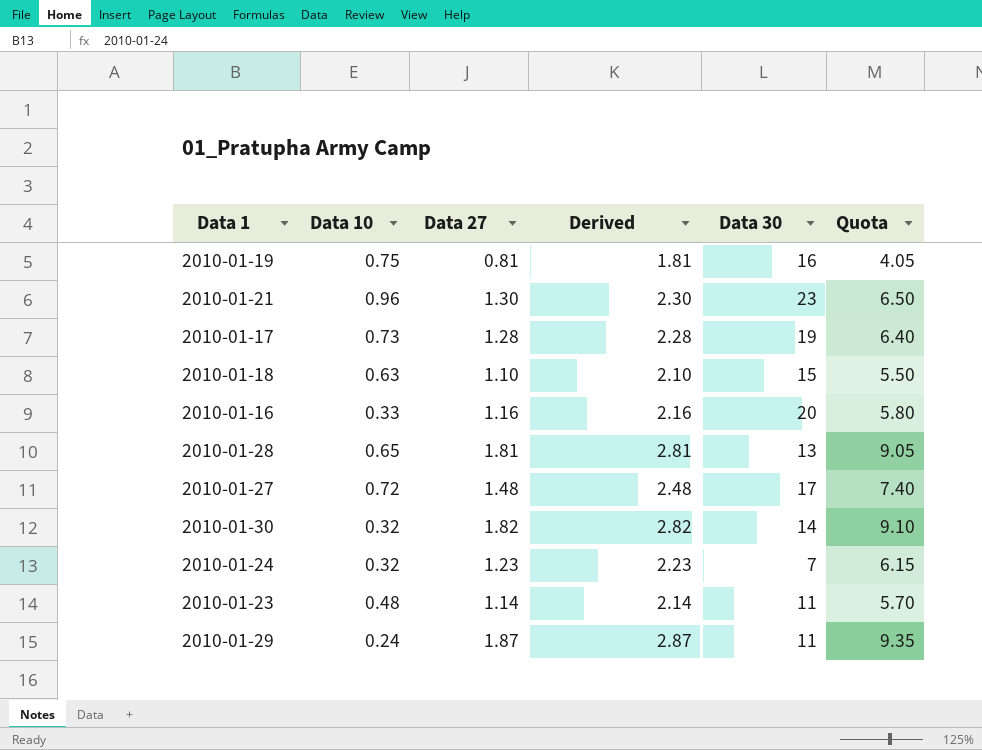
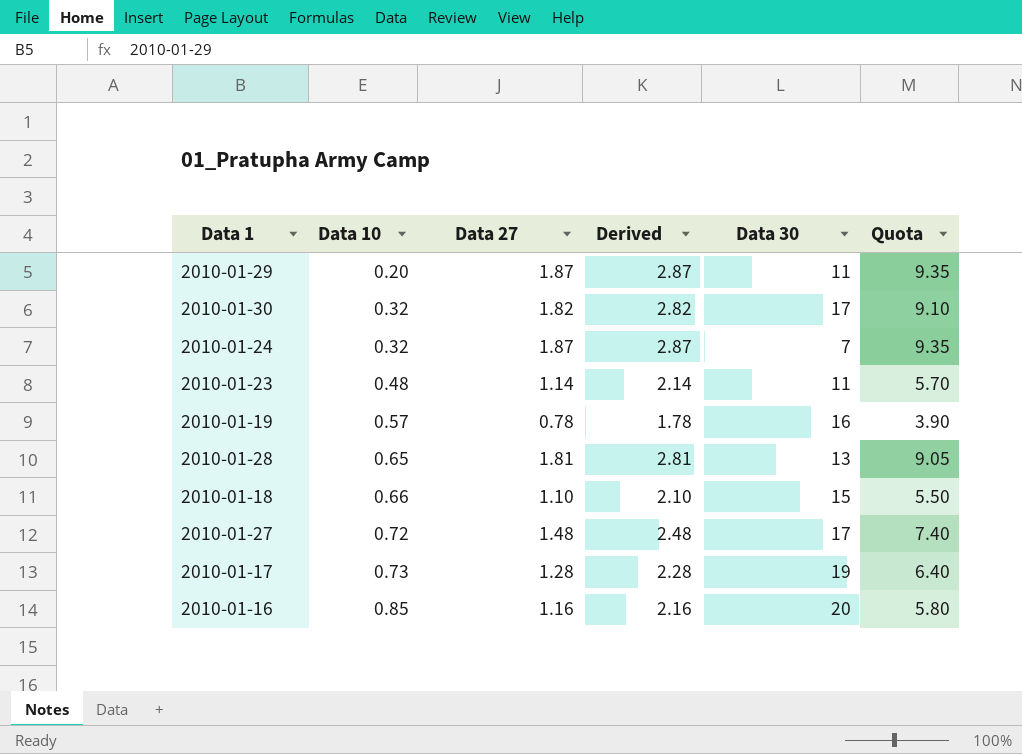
row order: none -> Data 10 ascending
row 2010-01-21: 0.96 | 1.30 | 2.30 | 23 | 6.50 -> none
2010-01-29 | Data 10: 0.24 -> 0.20
2010-01-30 | Data 30: 14 -> 17
2010-01-24 | Data 27: 1.23 -> 1.87
2010-01-24 | Derived: 2.23 -> 2.87
2010-01-24 | Quota: 6.15 -> 9.35
2010-01-19 | Data 10: 0.75 -> 0.57
2010-01-19 | Data 27: 0.81 -> 0.78
2010-01-19 | Derived: 1.81 -> 1.78
2010-01-19 | Quota: 4.05 -> 3.90
2010-01-18 | Data 10: 0.63 -> 0.66
2010-01-16 | Data 10: 0.33 -> 0.85

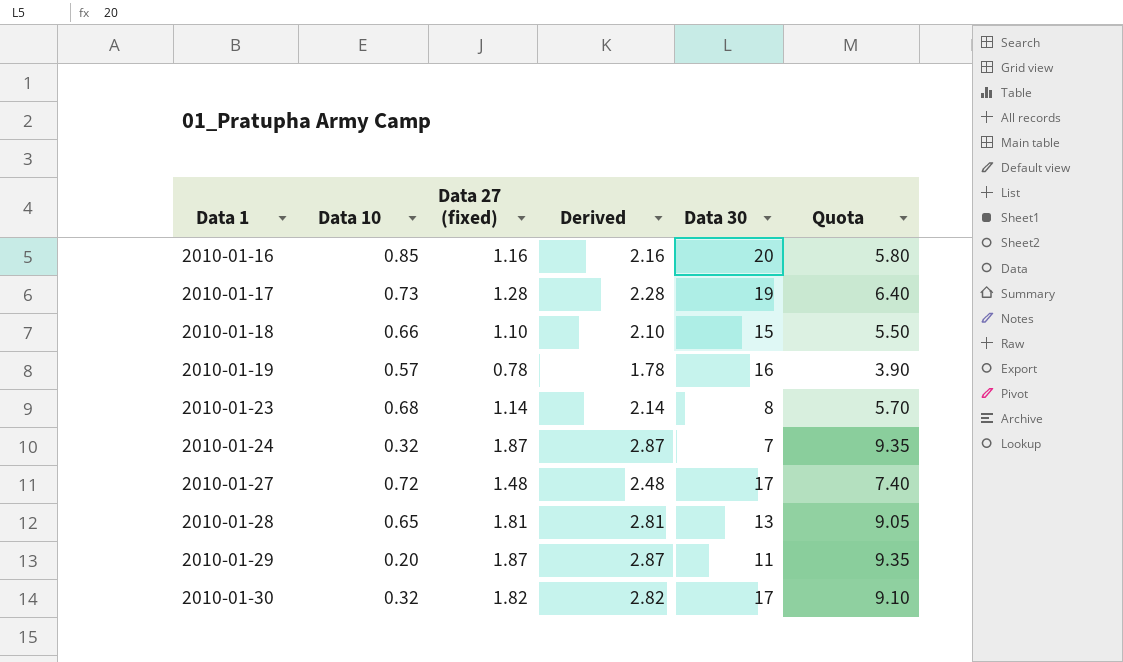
row order: Data 10 ascending -> Data 1 ascending
column name: Data 27 -> Data 27 (fixed)
2010-01-23 | Data 10: 0.48 -> 0.68
2010-01-23 | Data 30: 11 -> 8

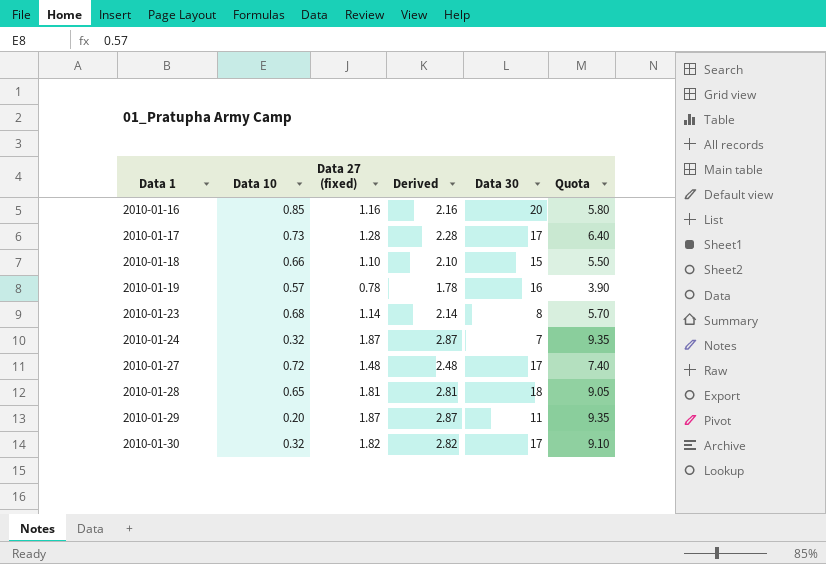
2010-01-17 | Data 30: 19 -> 17
2010-01-28 | Data 30: 13 -> 18

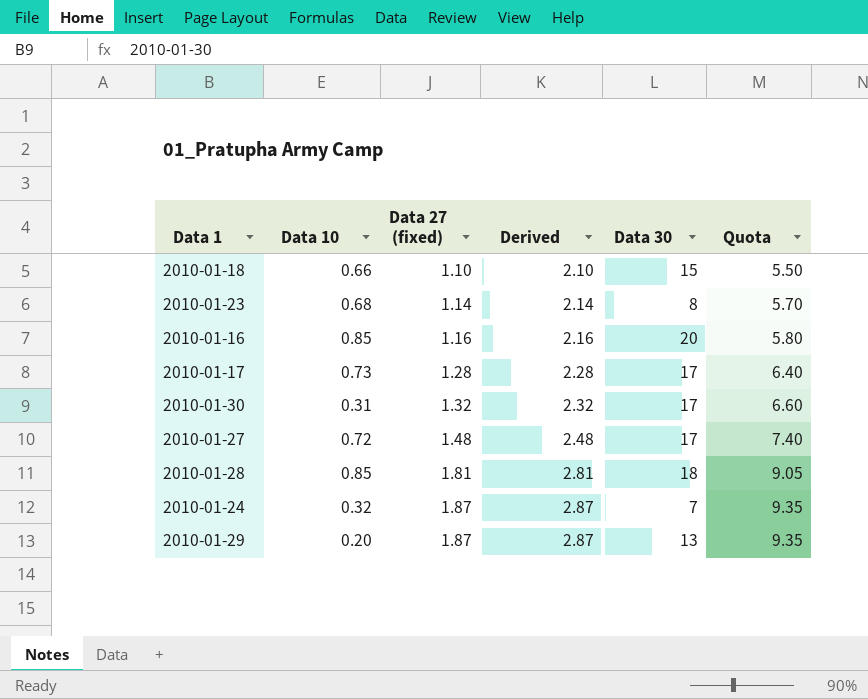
row order: Data 1 ascending -> Data 27 (fixed) ascending
row 2010-01-19: 0.57 | 0.78 | 1.78 | 16 | 3.90 -> none
2010-01-30 | Data 10: 0.32 -> 0.31
2010-01-30 | Data 27 (fixed): 1.82 -> 1.32
2010-01-30 | Derived: 2.82 -> 2.32
2010-01-30 | Quota: 9.10 -> 6.60
2010-01-28 | Data 10: 0.65 -> 0.85
2010-01-29 | Data 30: 11 -> 13

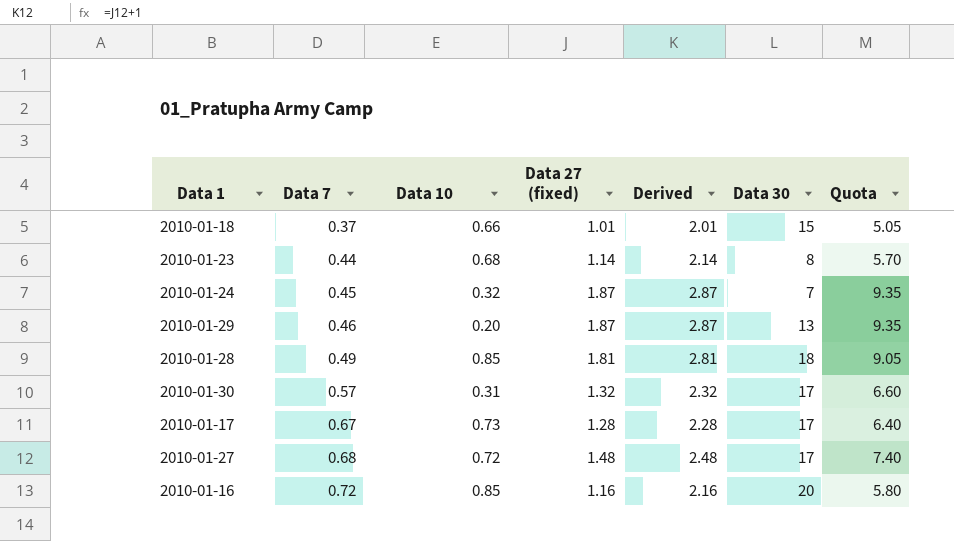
row order: Data 27 (fixed) ascending -> Data 7 ascending
column Data 7 | position: none -> 2
2010-01-18 | Data 27 (fixed): 1.10 -> 1.01
2010-01-18 | Derived: 2.10 -> 2.01
2010-01-18 | Quota: 5.50 -> 5.05

